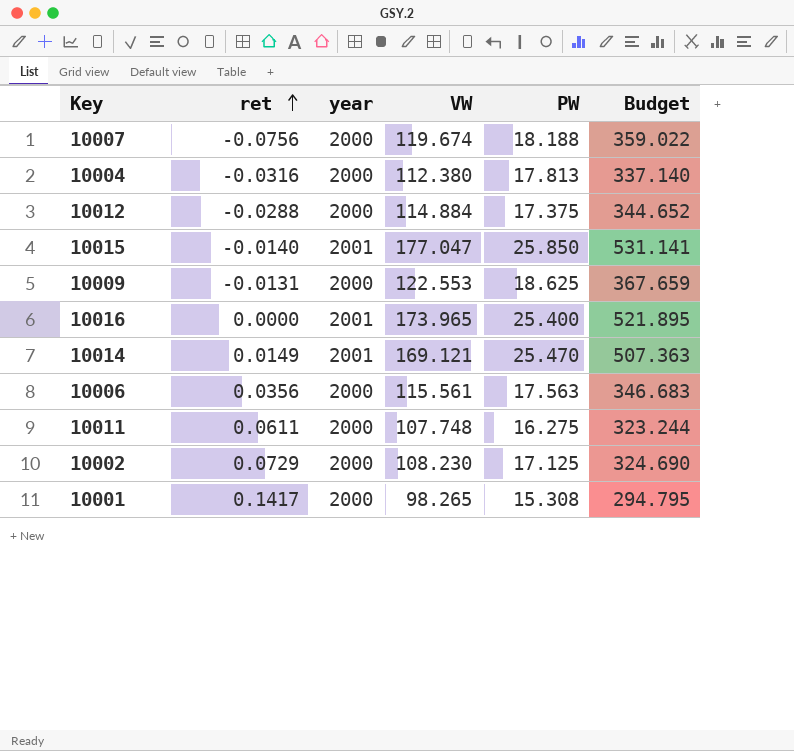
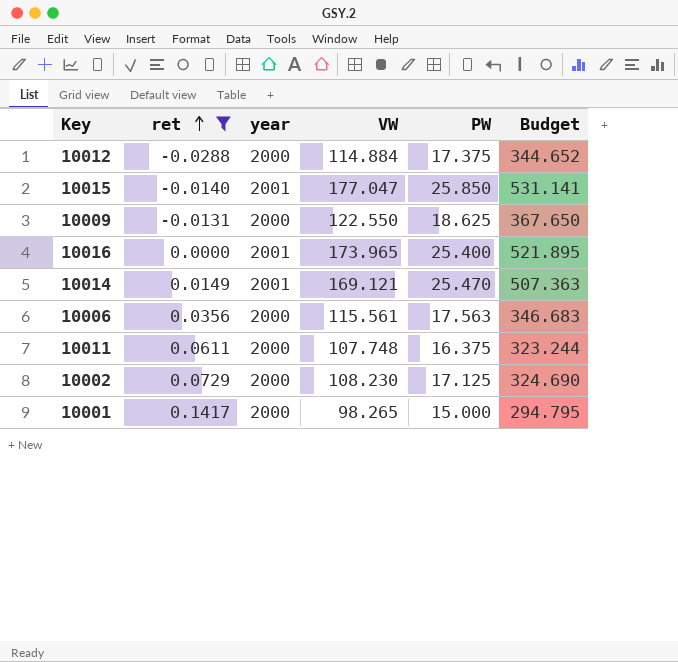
filter: none -> ret >= -0.0288
10009 | VW: 122.553 -> 122.550
10009 | Budget: 367.659 -> 367.650
10011 | PW: 16.275 -> 16.375
10001 | PW: 15.308 -> 15.000

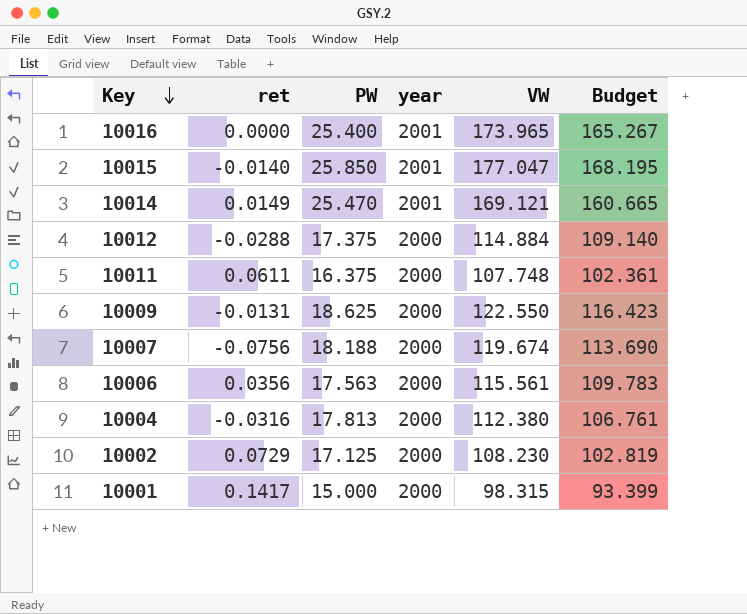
filter: ret >= -0.0288 -> none
row order: ret ascending -> Key descending
column PW | position: 5 -> 3
column Budget | formula: [VW] * 3 -> [VW] * 0.95
10001 | VW: 98.265 -> 98.315

